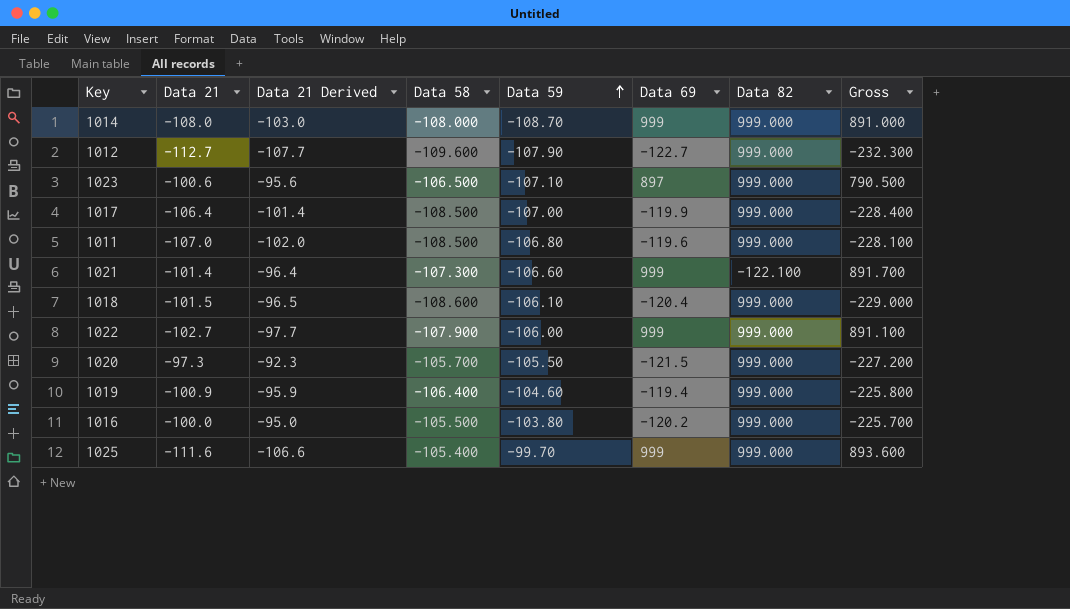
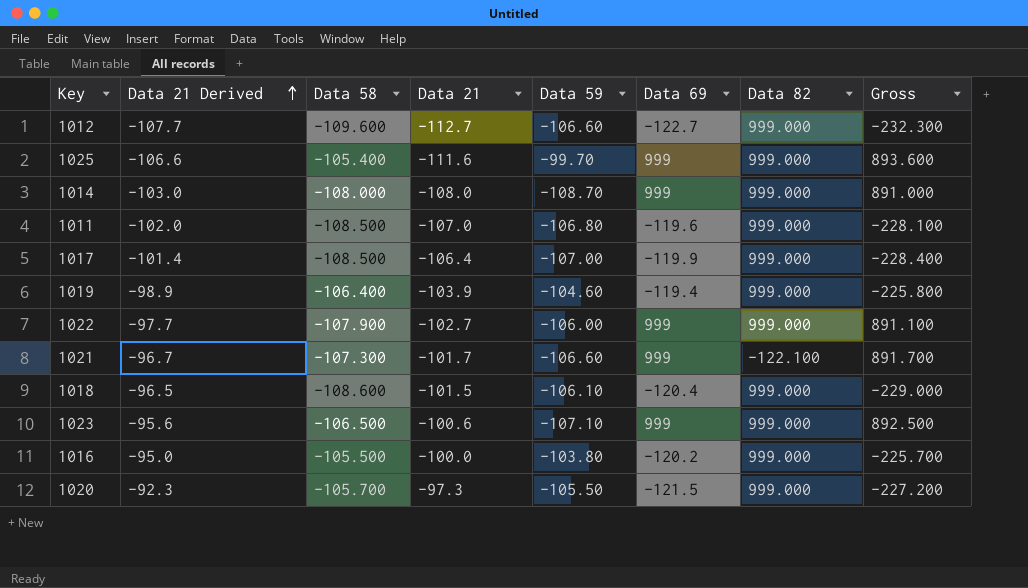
row order: Data 59 ascending -> Data 21 Derived ascending
column Data 21 | position: 2 -> 4
1012 | Data 59: -107.90 -> -106.60
1019 | Data 21 Derived: -95.9 -> -98.9
1019 | Data 21: -100.9 -> -103.9
1021 | Data 21 Derived: -96.4 -> -96.7
1021 | Data 21: -101.4 -> -101.7
1023 | Data 69: 897 -> 999
1023 | Gross: 790.500 -> 892.500

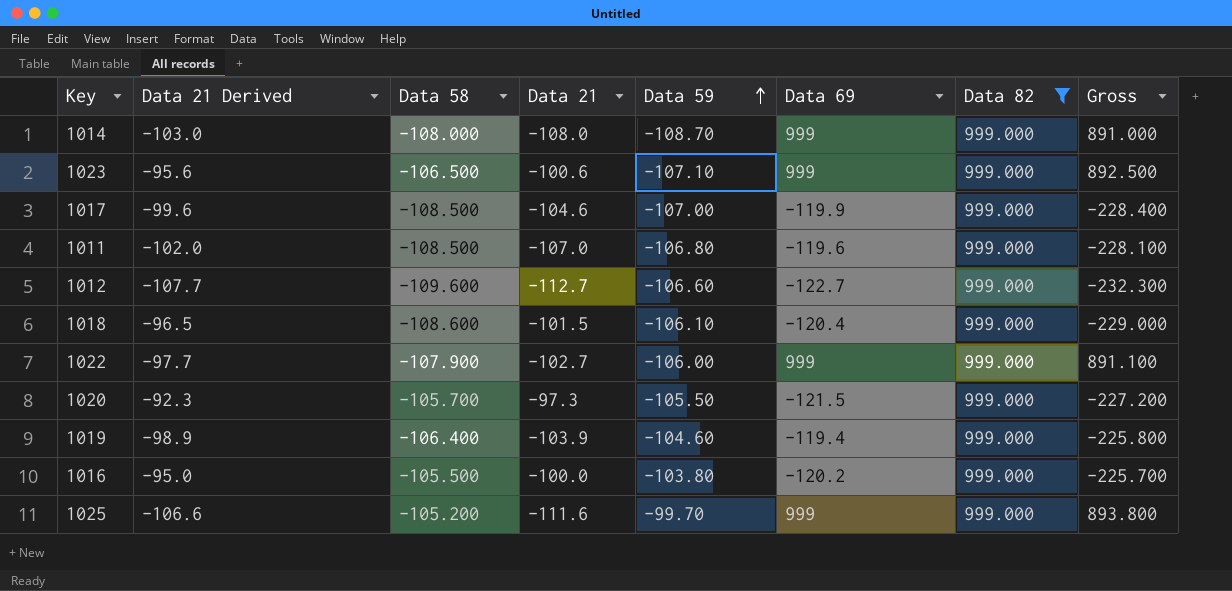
filter: none -> Data 82 = 999.000
row order: Data 21 Derived ascending -> Data 59 ascending
1017 | Data 21 Derived: -101.4 -> -99.6
1017 | Data 21: -106.4 -> -104.6
1025 | Data 58: -105.400 -> -105.200
1025 | Gross: 893.600 -> 893.800

